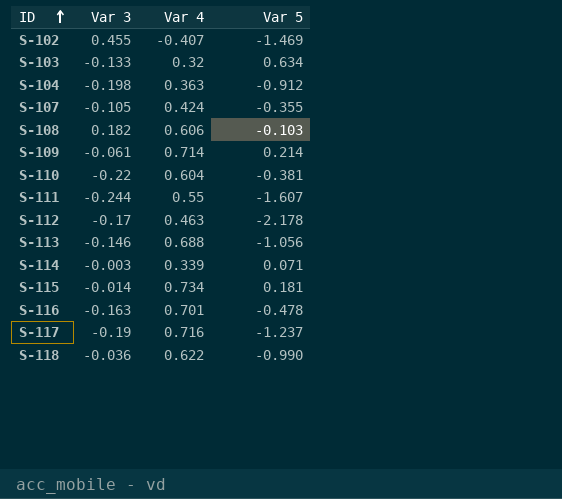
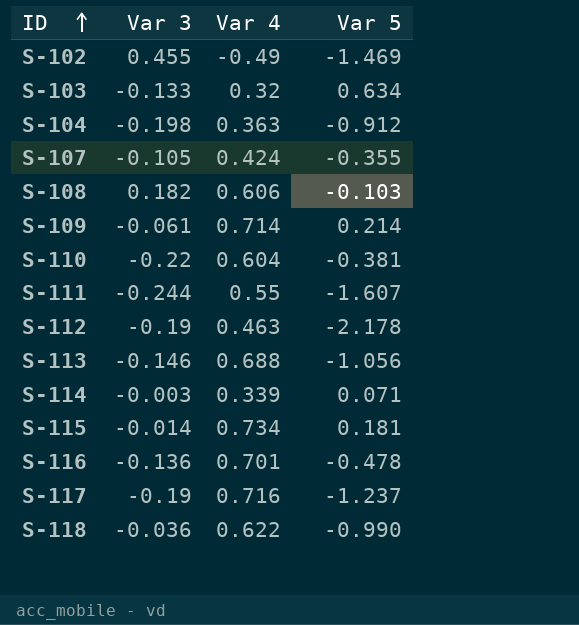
S-102 | Var 4: -0.407 -> -0.49
S-112 | Var 3: -0.17 -> -0.19
S-116 | Var 3: -0.163 -> -0.136

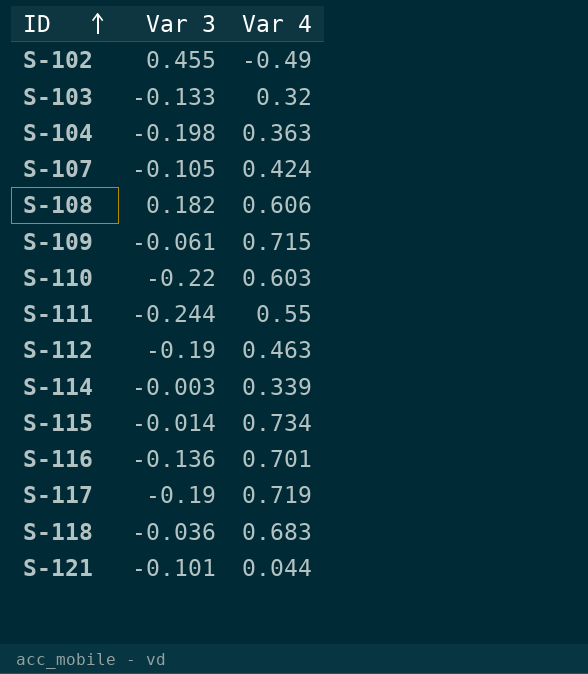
column Var 5 | position: 4 -> none
row S-113: -0.146 | 0.688 | -1.056 -> none
S-109 | Var 4: 0.714 -> 0.715
S-110 | Var 4: 0.604 -> 0.603
S-117 | Var 4: 0.716 -> 0.719
S-118 | Var 4: 0.622 -> 0.683
row S-121: none -> -0.101 | 0.044

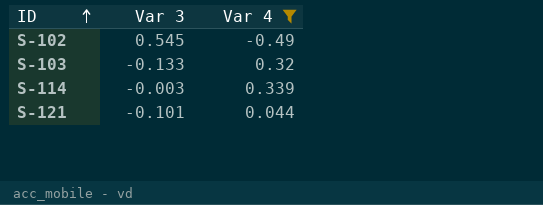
filter: none -> Var 4 <= 0.339
S-102 | Var 3: 0.455 -> 0.545

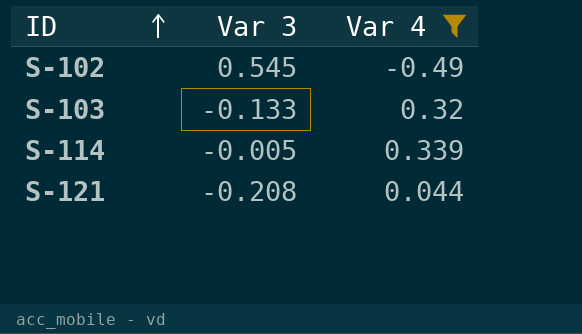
S-114 | Var 3: -0.003 -> -0.005
S-121 | Var 3: -0.101 -> -0.208

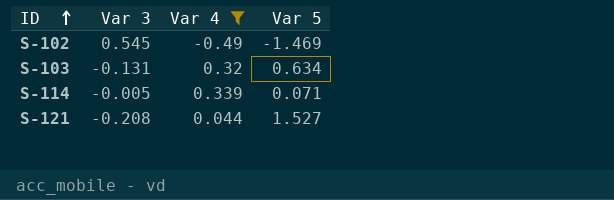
column Var 5 | position: none -> 4
S-103 | Var 3: -0.133 -> -0.131

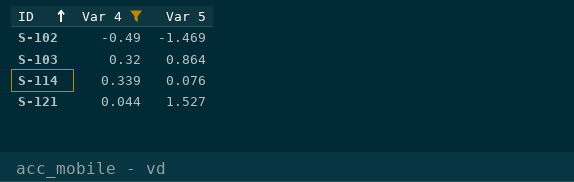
column Var 3 | position: 2 -> none
S-103 | Var 5: 0.634 -> 0.864
S-114 | Var 5: 0.071 -> 0.076

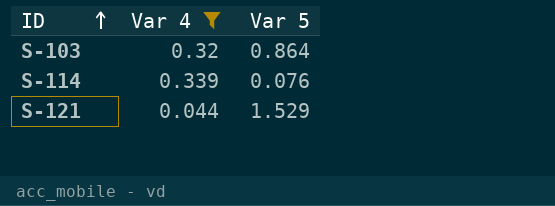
row S-102: -0.49 | -1.469 -> none
S-121 | Var 5: 1.527 -> 1.529

